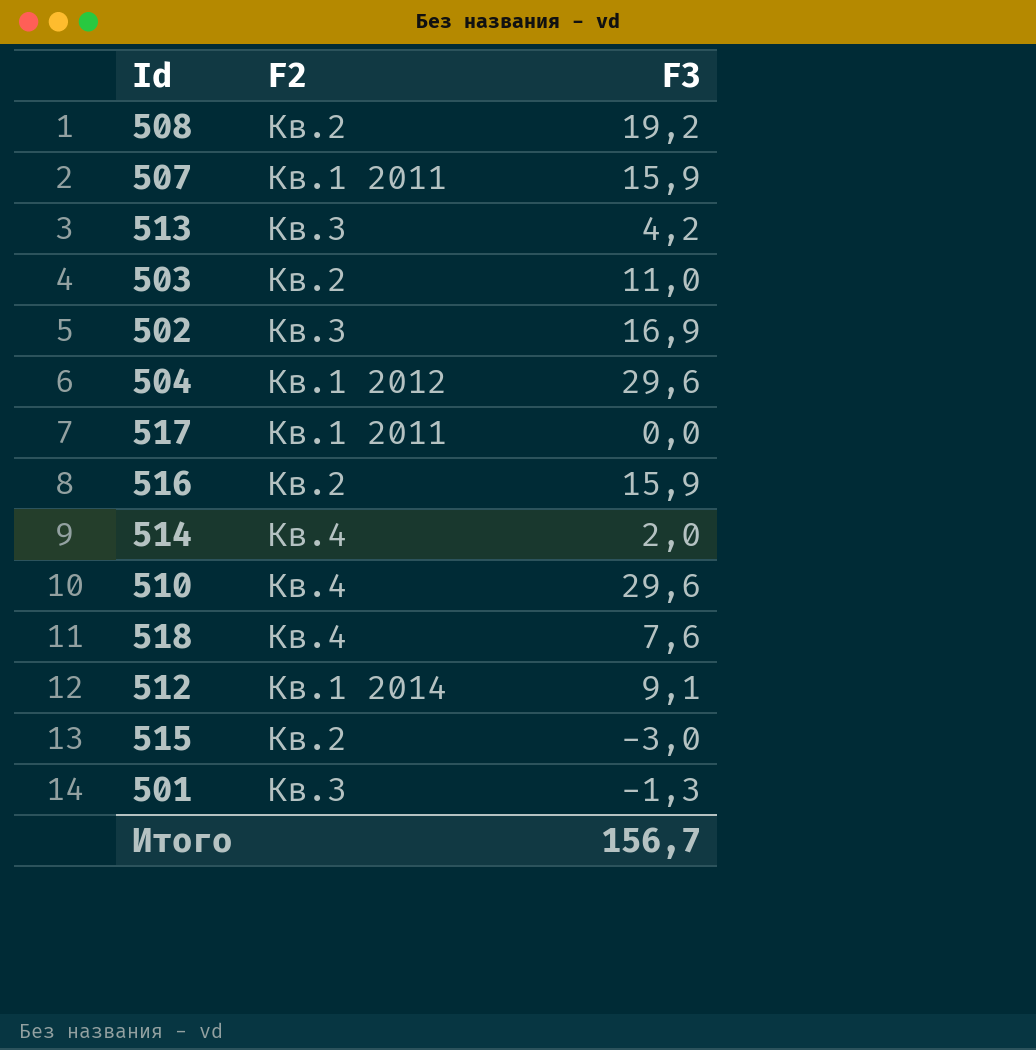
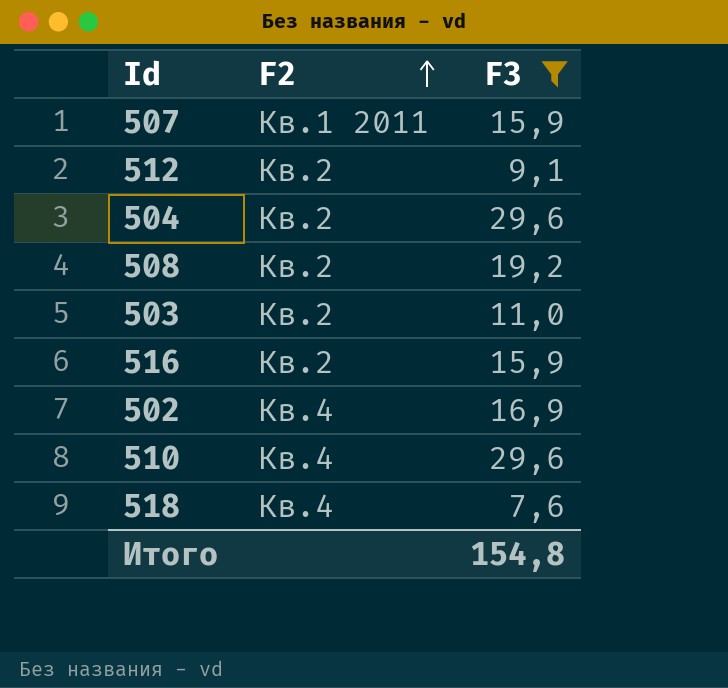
filter: none -> F3 >= 7,6
row order: none -> F2 ascending
512 | F2: Кв.1 2014 -> Кв.2
504 | F2: Кв.1 2012 -> Кв.2
502 | F2: Кв.3 -> Кв.4
Итого | F3: 156,7 -> 154,8

